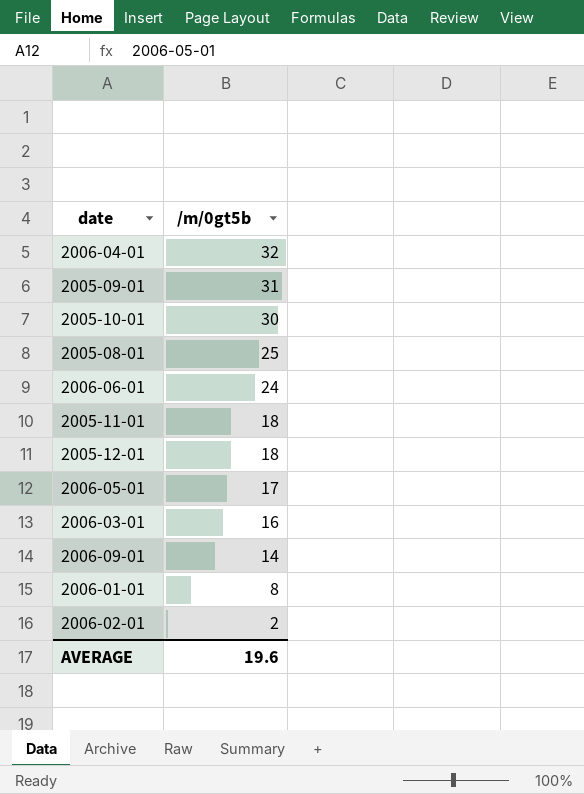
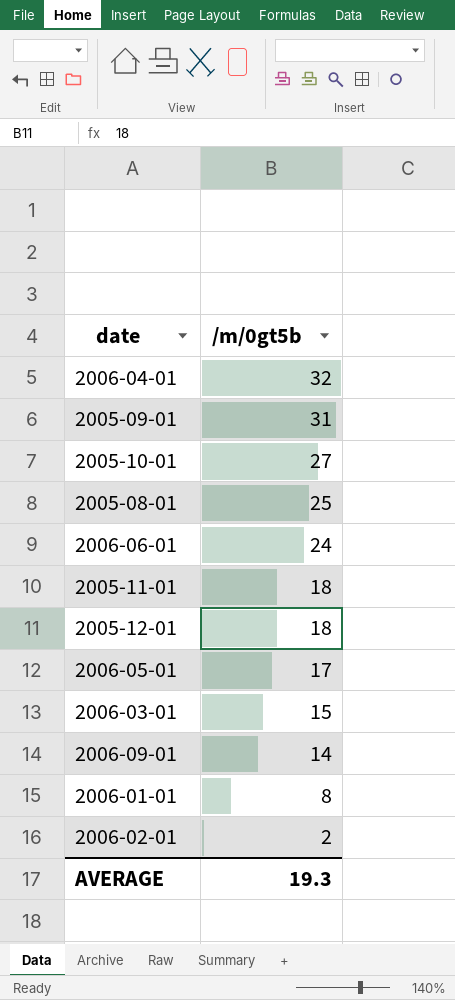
2005-10-01 | /m/0gt5b: 30 -> 27
2006-03-01 | /m/0gt5b: 16 -> 15
AVERAGE | /m/0gt5b: 19.6 -> 19.3

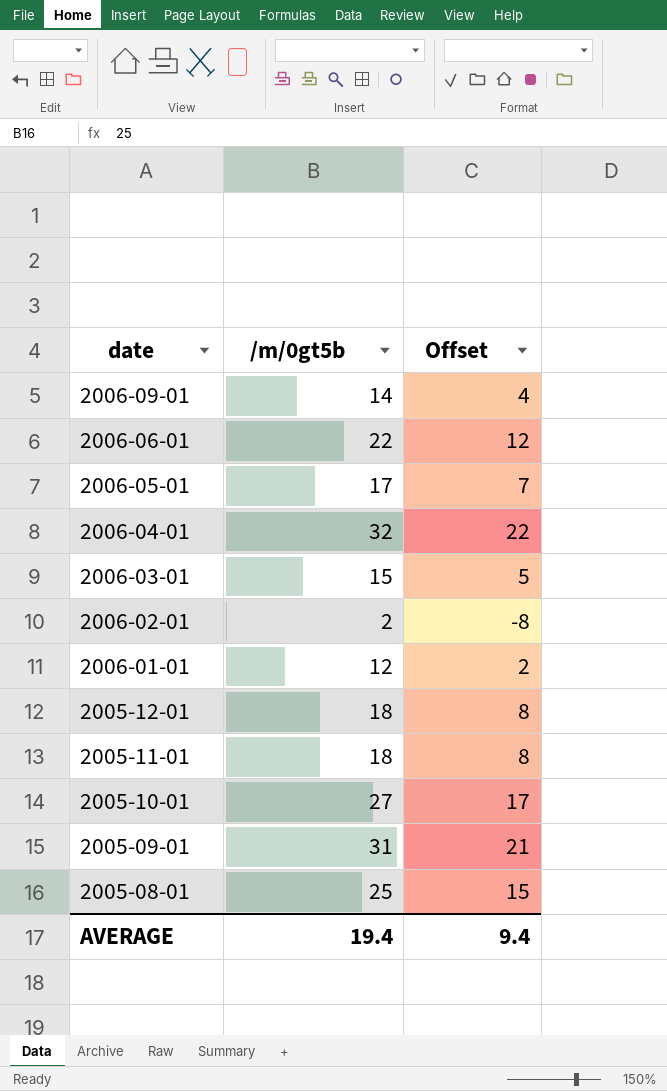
row order: /m/0gt5b descending -> date descending
column Offset | formula: none -> [/m/0gt5b] - 10
2006-06-01 | /m/0gt5b: 24 -> 22
2006-01-01 | /m/0gt5b: 8 -> 12
AVERAGE | /m/0gt5b: 19.3 -> 19.4

